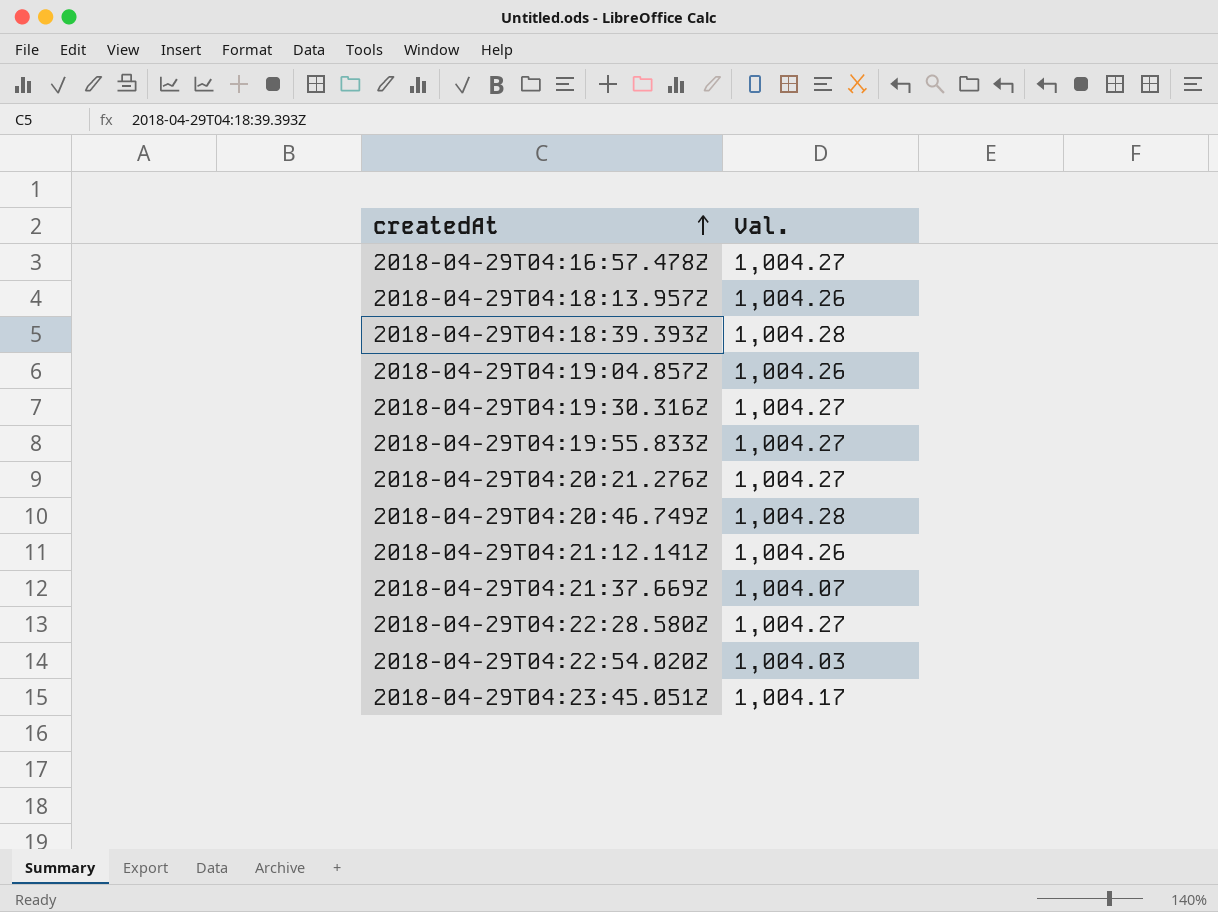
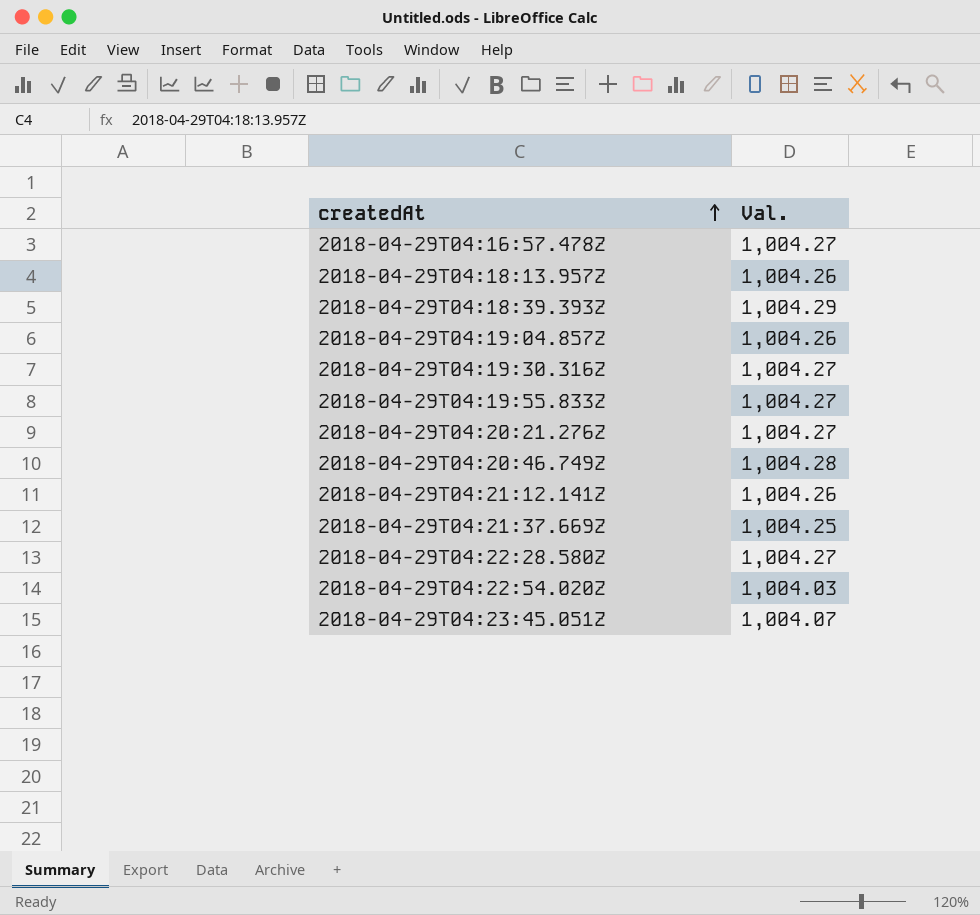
2018-04-29T04:18:39.393Z | Val.: 1,004.28 -> 1,004.29
2018-04-29T04:21:37.669Z | Val.: 1,004.07 -> 1,004.25
2018-04-29T04:23:45.051Z | Val.: 1,004.17 -> 1,004.07

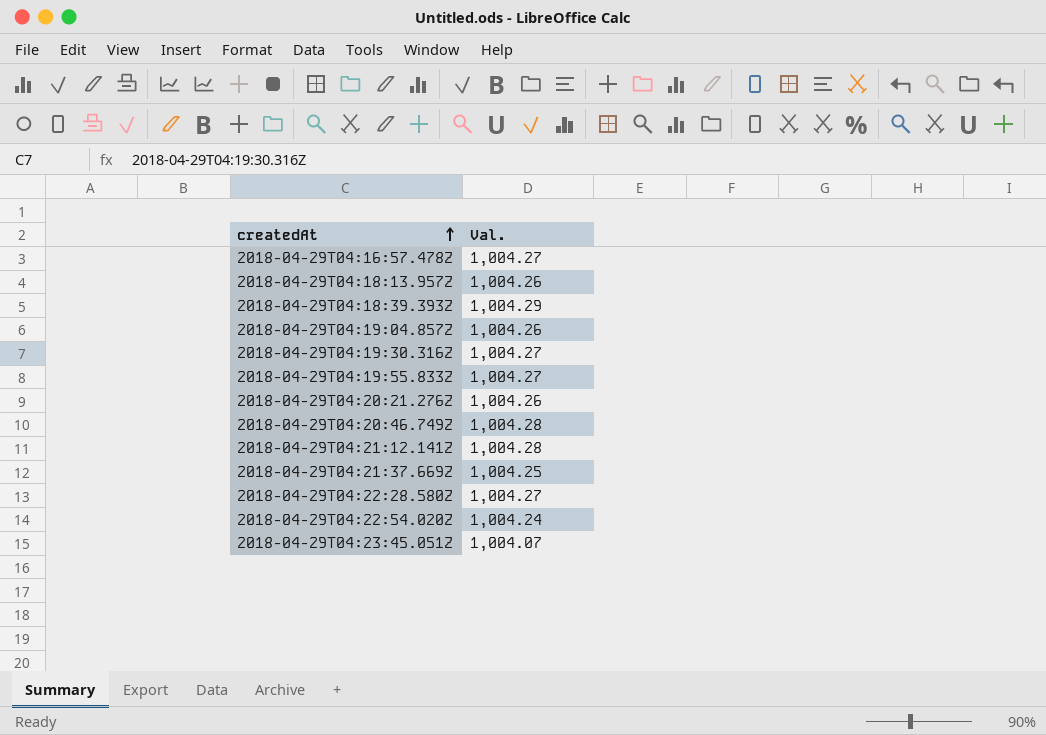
2018-04-29T04:20:21.276Z | Val.: 1,004.27 -> 1,004.26
2018-04-29T04:21:12.141Z | Val.: 1,004.26 -> 1,004.28
2018-04-29T04:22:54.020Z | Val.: 1,004.03 -> 1,004.24

